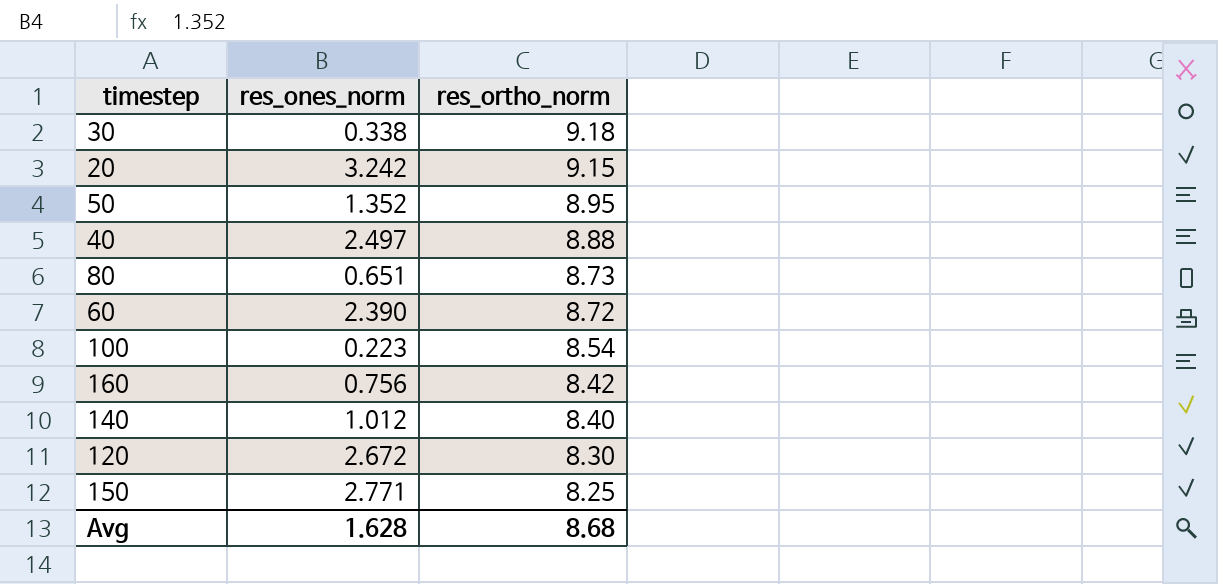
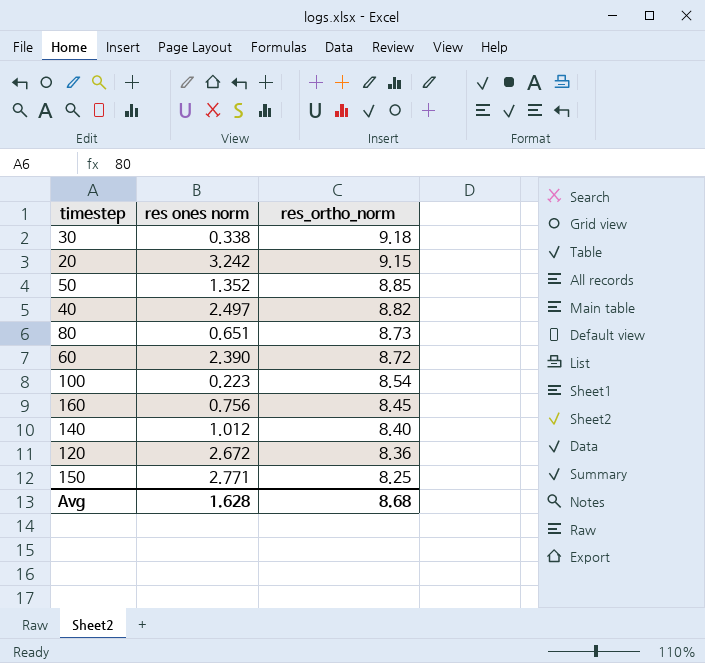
column name: res_ones_norm -> res ones norm
50 | res_ortho_norm: 8.95 -> 8.85
40 | res_ortho_norm: 8.88 -> 8.82
160 | res_ortho_norm: 8.42 -> 8.45
120 | res_ortho_norm: 8.30 -> 8.36

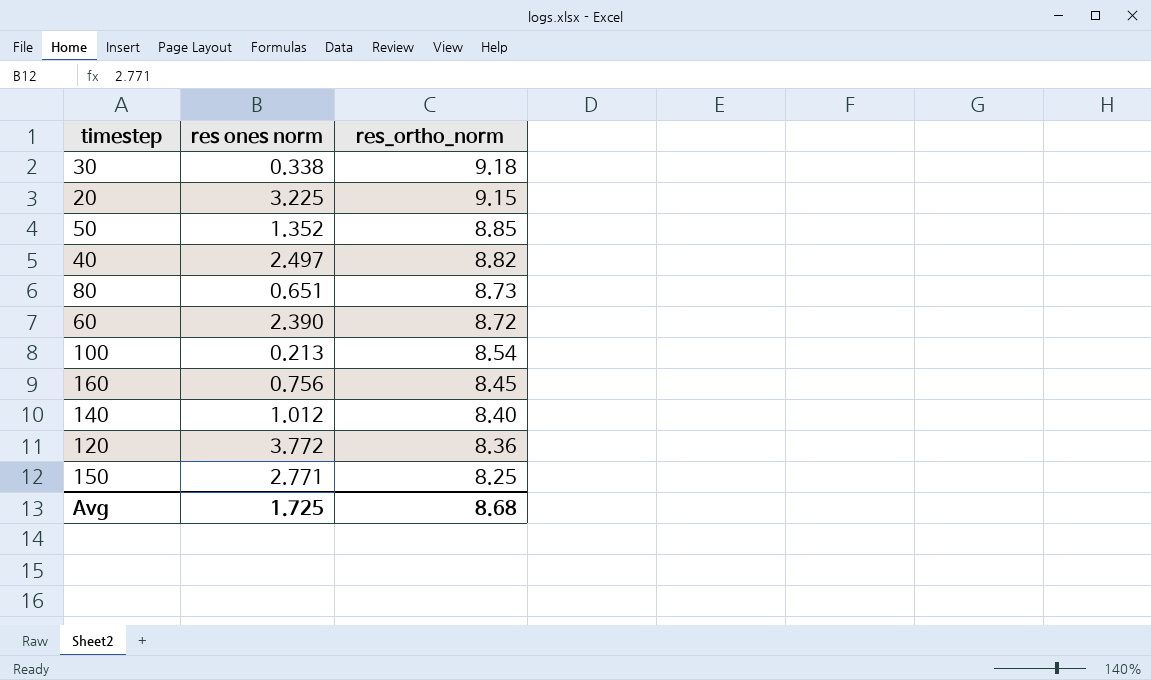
20 | res ones norm: 3.242 -> 3.225
100 | res ones norm: 0.223 -> 0.213
120 | res ones norm: 2.672 -> 3.772
Avg | res ones norm: 1.628 -> 1.725

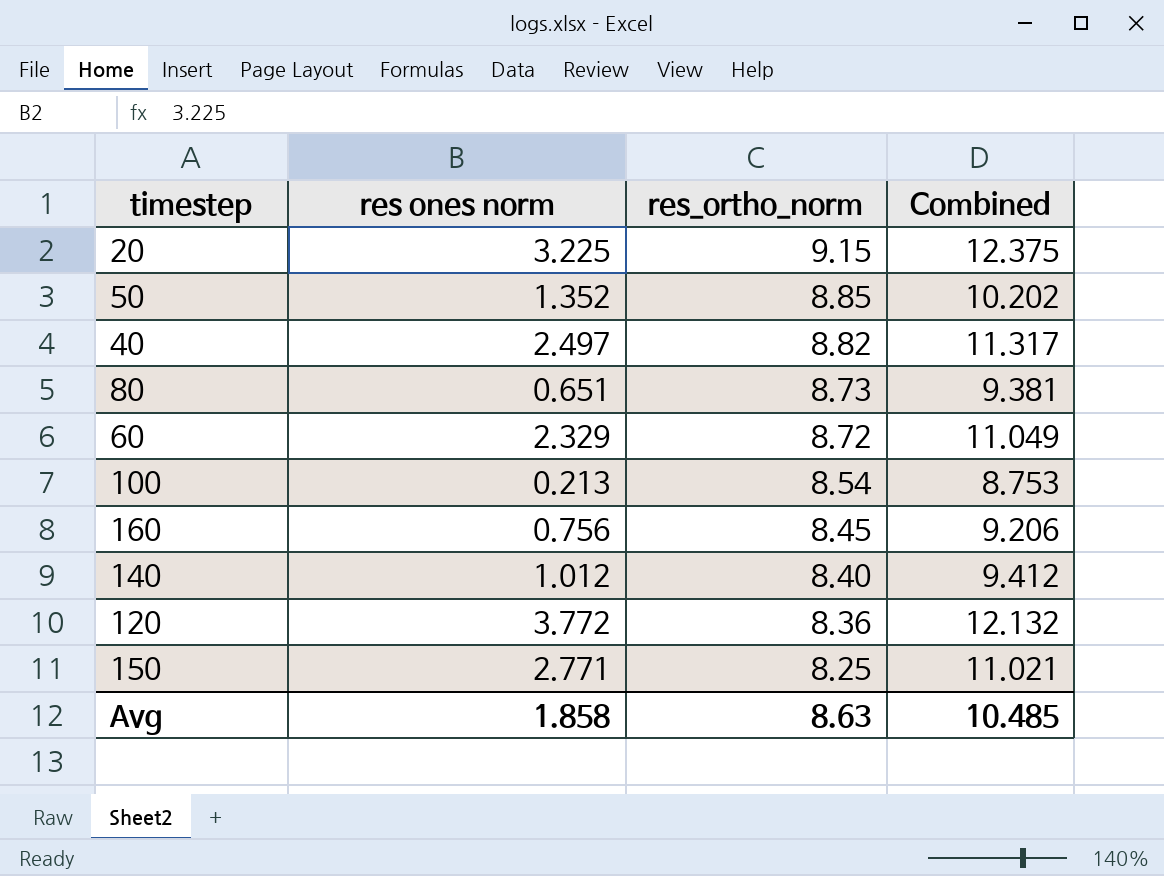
column Combined | formula: none -> [res ones norm] + [res_ortho_norm]
row 30: 0.338 | 9.18 -> none
60 | res ones norm: 2.390 -> 2.329
Avg | res ones norm: 1.725 -> 1.858
Avg | res_ortho_norm: 8.68 -> 8.63

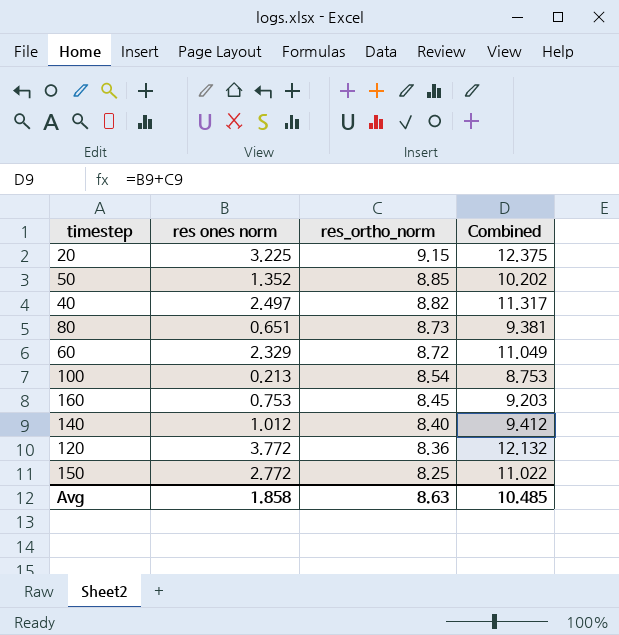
160 | res ones norm: 0.756 -> 0.753
160 | Combined: 9.206 -> 9.203
150 | res ones norm: 2.771 -> 2.772
150 | Combined: 11.021 -> 11.022

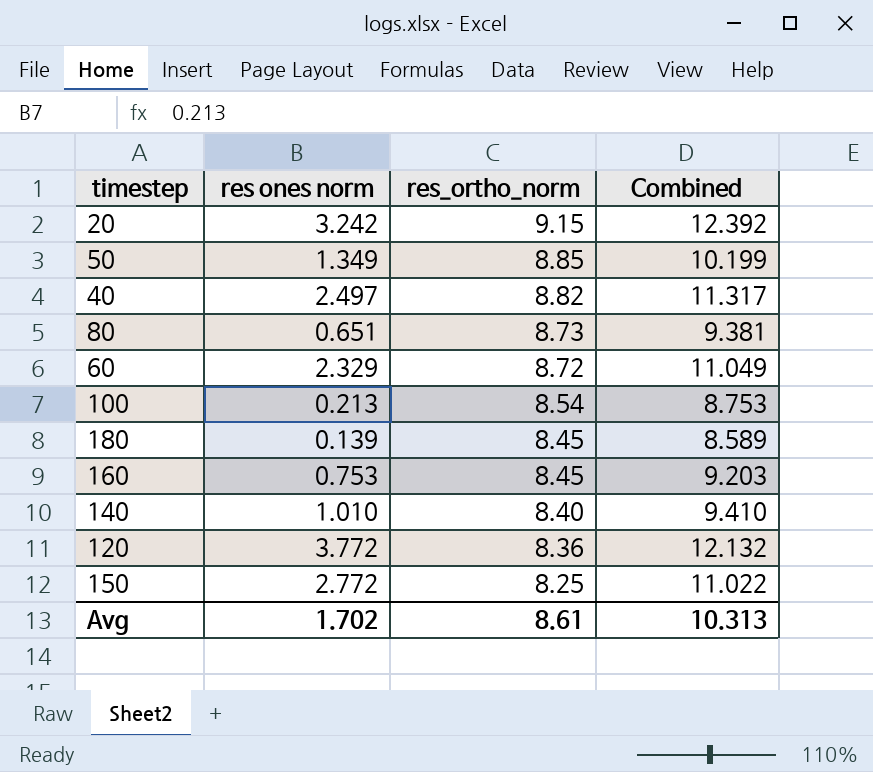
20 | res ones norm: 3.225 -> 3.242
20 | Combined: 12.375 -> 12.392
50 | res ones norm: 1.352 -> 1.349
50 | Combined: 10.202 -> 10.199
row 180: none -> 0.139 | 8.45 | 8.589
140 | res ones norm: 1.012 -> 1.010
140 | Combined: 9.412 -> 9.410
Avg | res ones norm: 1.858 -> 1.702
Avg | res_ortho_norm: 8.63 -> 8.61
Avg | Combined: 10.485 -> 10.313

